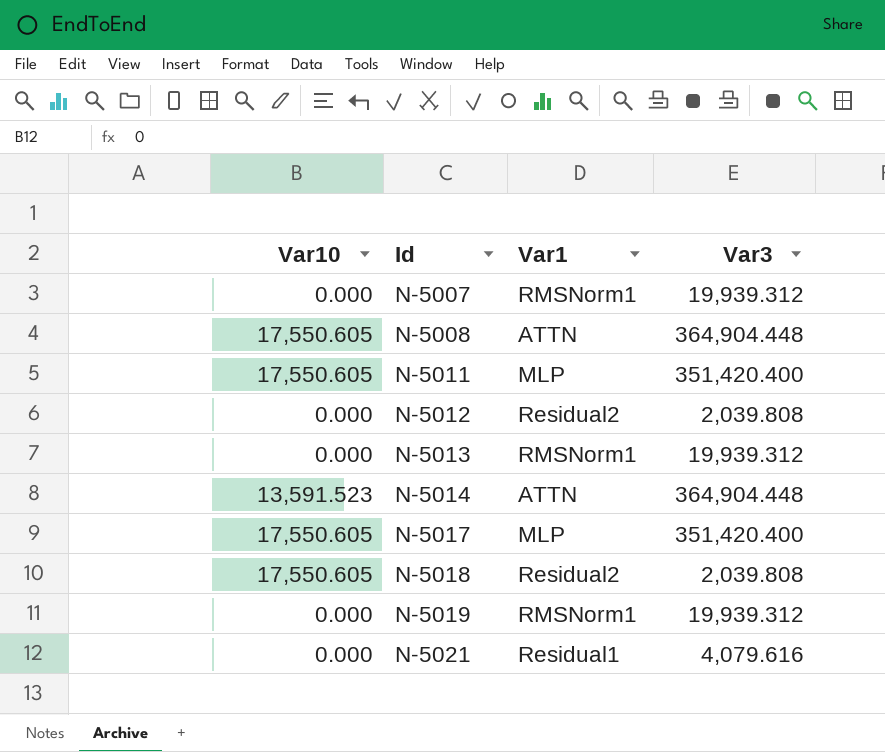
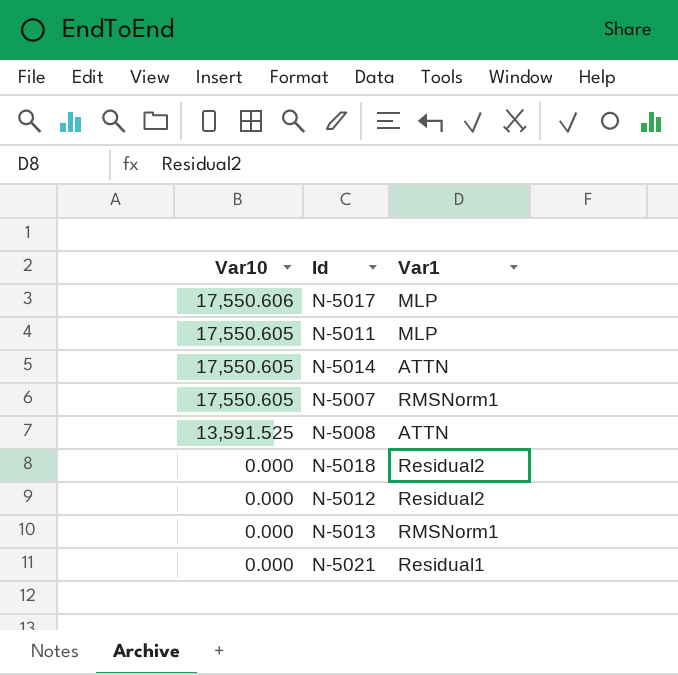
row order: Id ascending -> Var10 descending
column Var3 | position: 4 -> none
row N-5019: 0.000 | RMSNorm1 | 19,939.312 -> none
N-5017 | Var10: 17,550.605 -> 17,550.606
N-5014 | Var10: 13,591.523 -> 17,550.605
N-5007 | Var10: 0.000 -> 17,550.605
N-5008 | Var10: 17,550.605 -> 13,591.525
N-5018 | Var10: 17,550.605 -> 0.000

